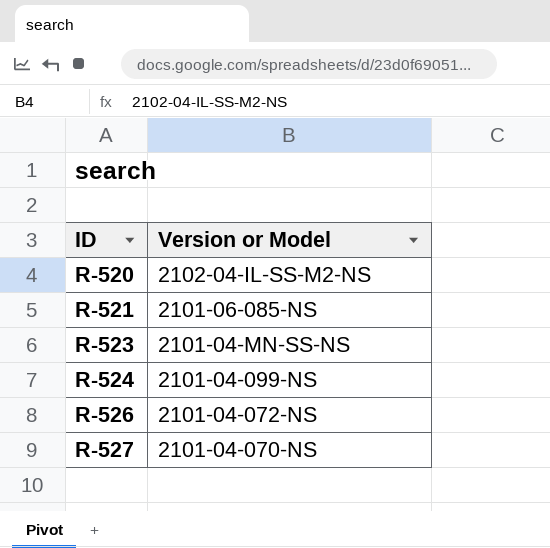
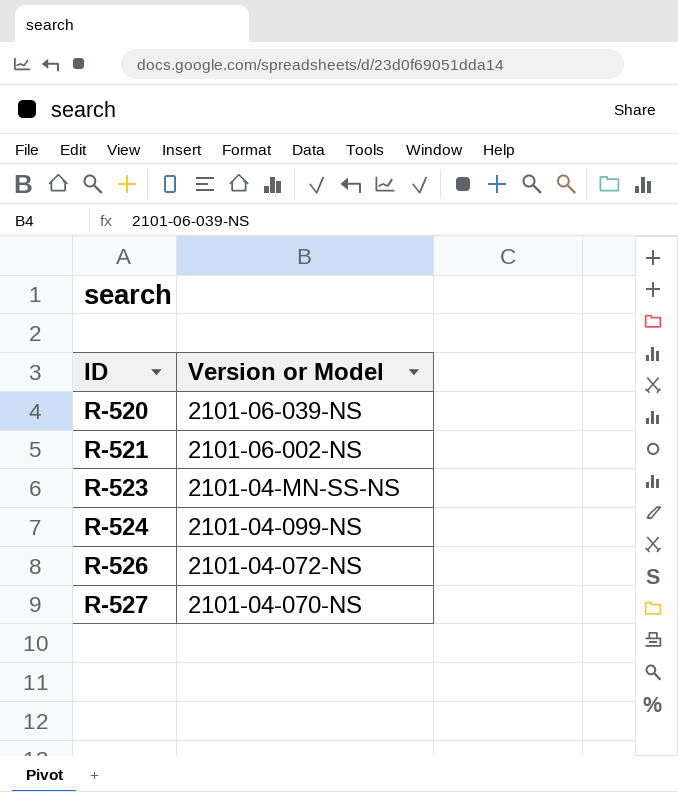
R-520 | Version or Model: 2102-04-IL-SS-M2-NS -> 2101-06-039-NS
R-521 | Version or Model: 2101-06-085-NS -> 2101-06-002-NS

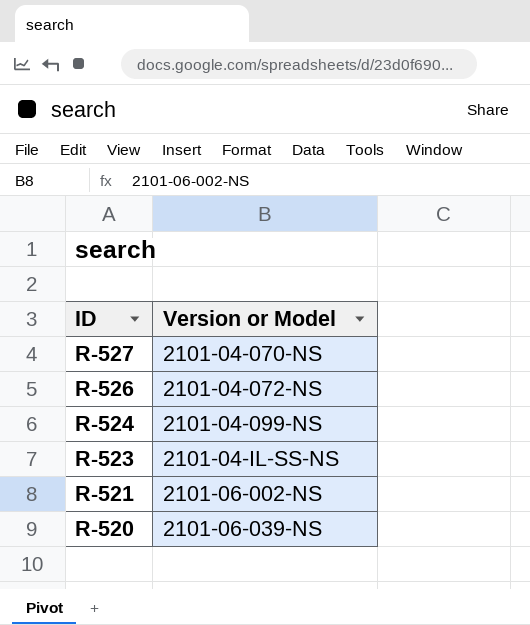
row order: ID ascending -> ID descending
R-523 | Version or Model: 2101-04-MN-SS-NS -> 2101-04-IL-SS-NS

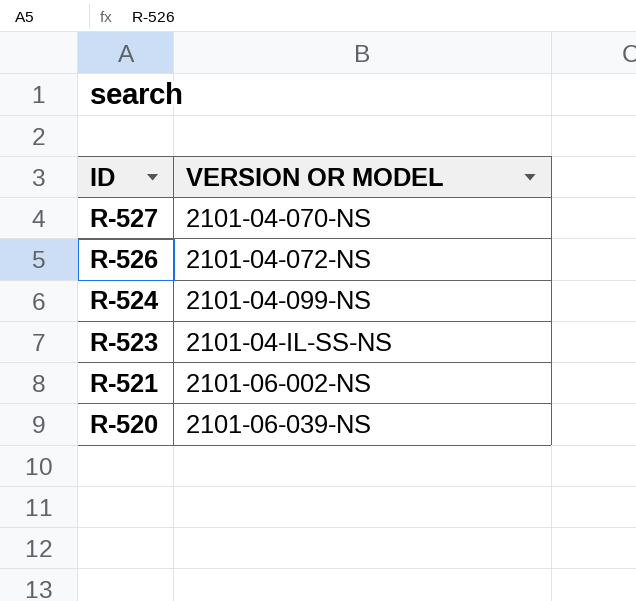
column name: Version or Model -> VERSION OR MODEL

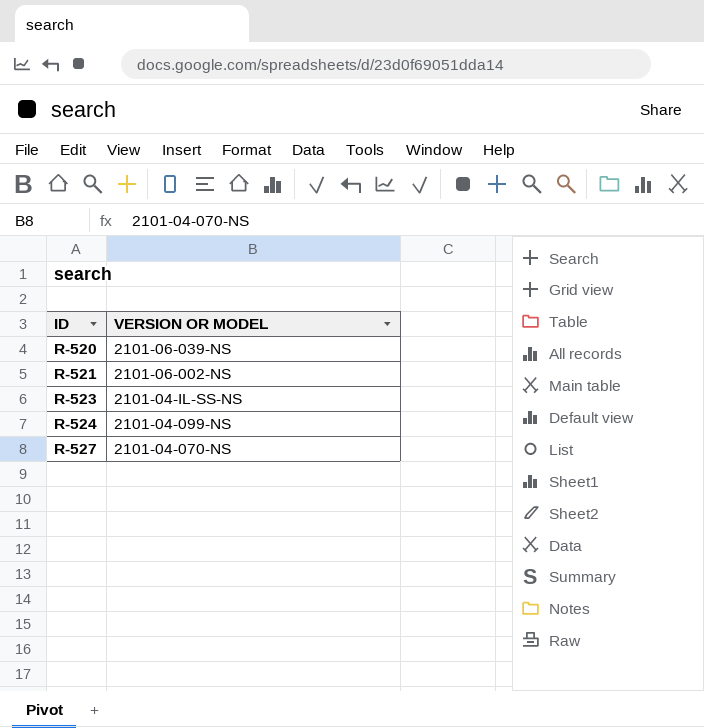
row order: ID descending -> ID ascending
row R-526: 2101-04-072-NS -> none

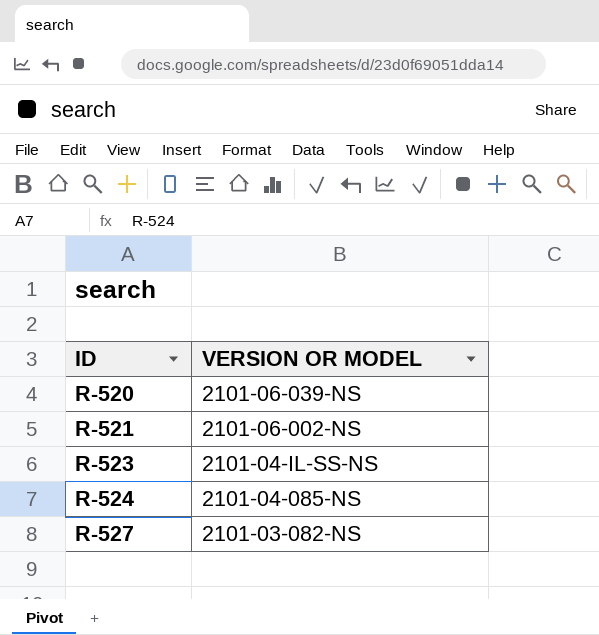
R-524 | VERSION OR MODEL: 2101-04-099-NS -> 2101-04-085-NS
R-527 | VERSION OR MODEL: 2101-04-070-NS -> 2101-03-082-NS

